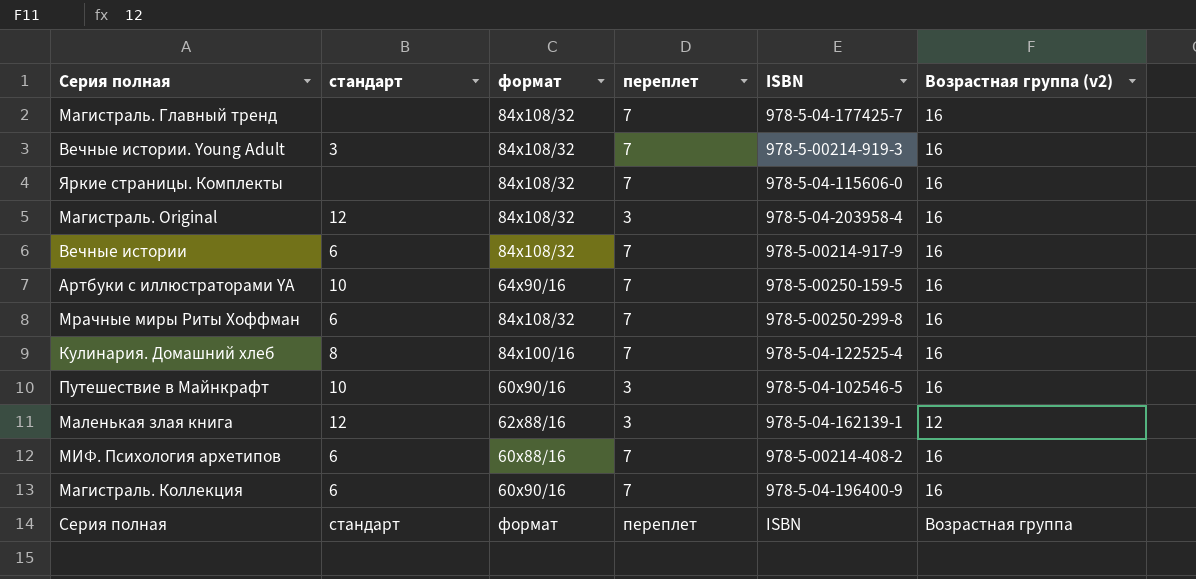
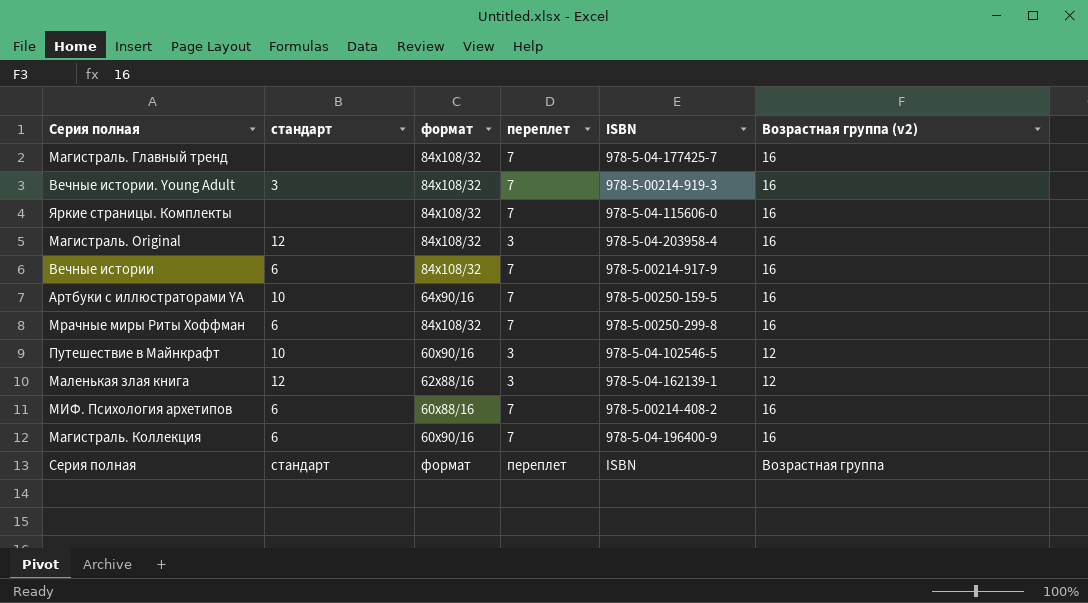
row Кулинария. Домашний хлеб: 8 | 84x100/16 | 7 | 978-5-04-122525-4 | 16 -> none
Путешествие в Майнкрафт | Возрастная группа (v2): 16 -> 12

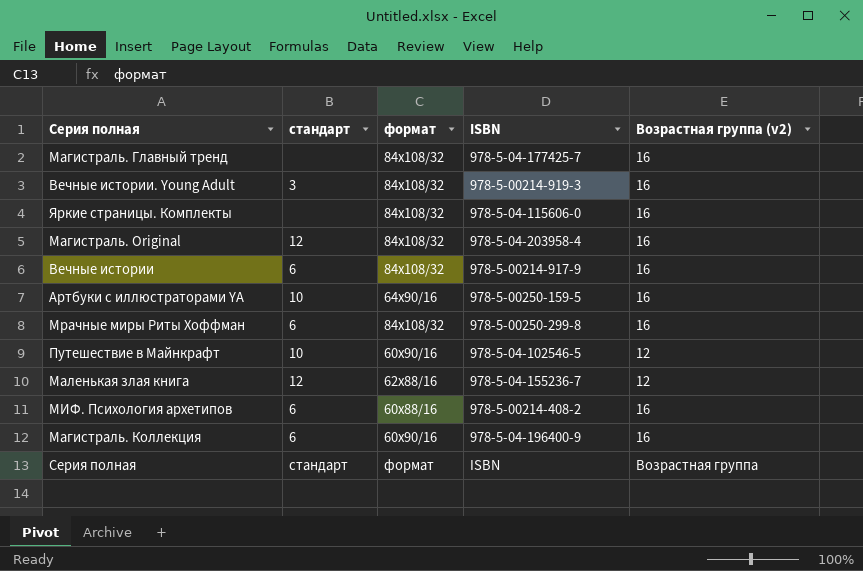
column переплет | position: 4 -> none
Маленькая злая книга | ISBN: 978-5-04-162139-1 -> 978-5-04-155236-7

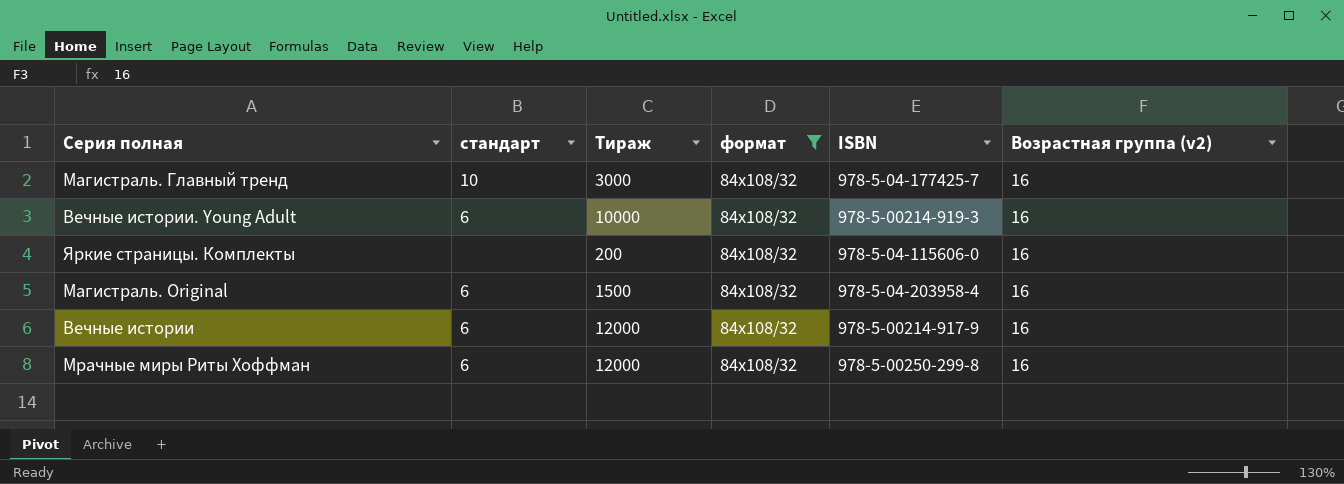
filter: none -> формат = 84x108/32
column Тираж | position: none -> 3
Магистраль. Главный тренд | стандарт: none -> 10
Вечные истории. Young Adult | стандарт: 3 -> 6
Магистраль. Original | стандарт: 12 -> 6

